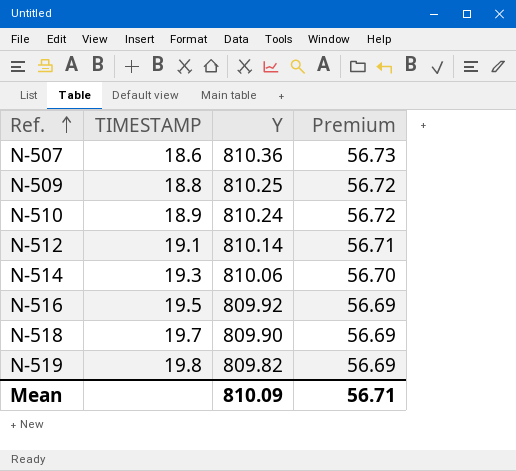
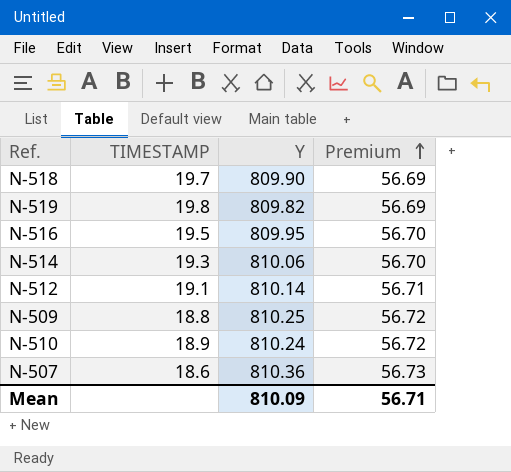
row order: Ref. ascending -> Premium ascending
N-516 | Y: 809.92 -> 809.95
N-516 | Premium: 56.69 -> 56.70

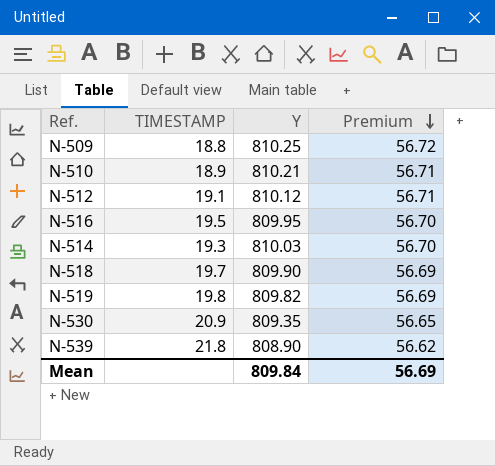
row order: Premium ascending -> Premium descending
row N-507: 18.6 | 810.36 | 56.73 -> none
N-510 | Y: 810.24 -> 810.21
N-510 | Premium: 56.72 -> 56.71
N-512 | Y: 810.14 -> 810.12
N-514 | Y: 810.06 -> 810.03
row N-530: none -> 20.9 | 809.35 | 56.65
row N-539: none -> 21.8 | 808.90 | 56.62
Mean | Y: 810.09 -> 809.84
Mean | Premium: 56.71 -> 56.69

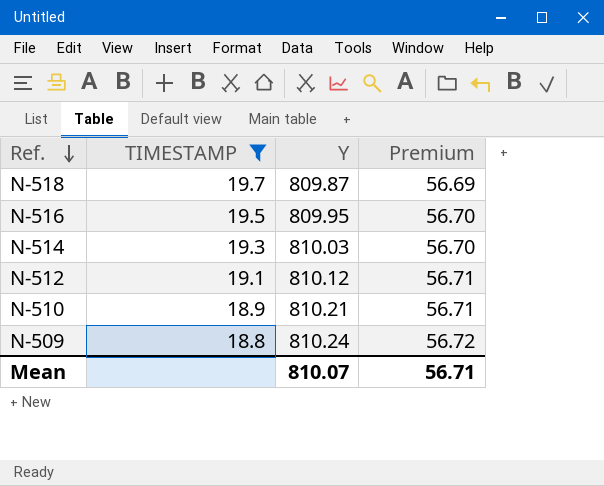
filter: none -> TIMESTAMP <= 19.7
row order: Premium descending -> Ref. descending
N-518 | Y: 809.90 -> 809.87
N-509 | Y: 810.25 -> 810.24
Mean | Y: 809.84 -> 810.07
Mean | Premium: 56.69 -> 56.71

